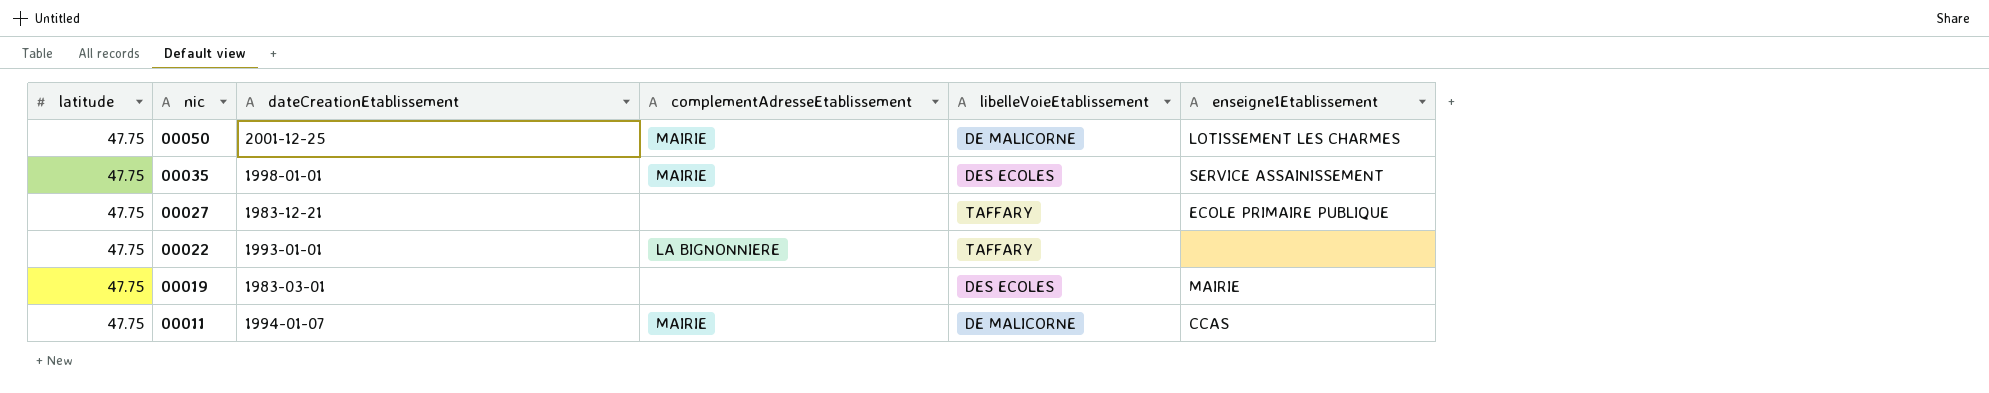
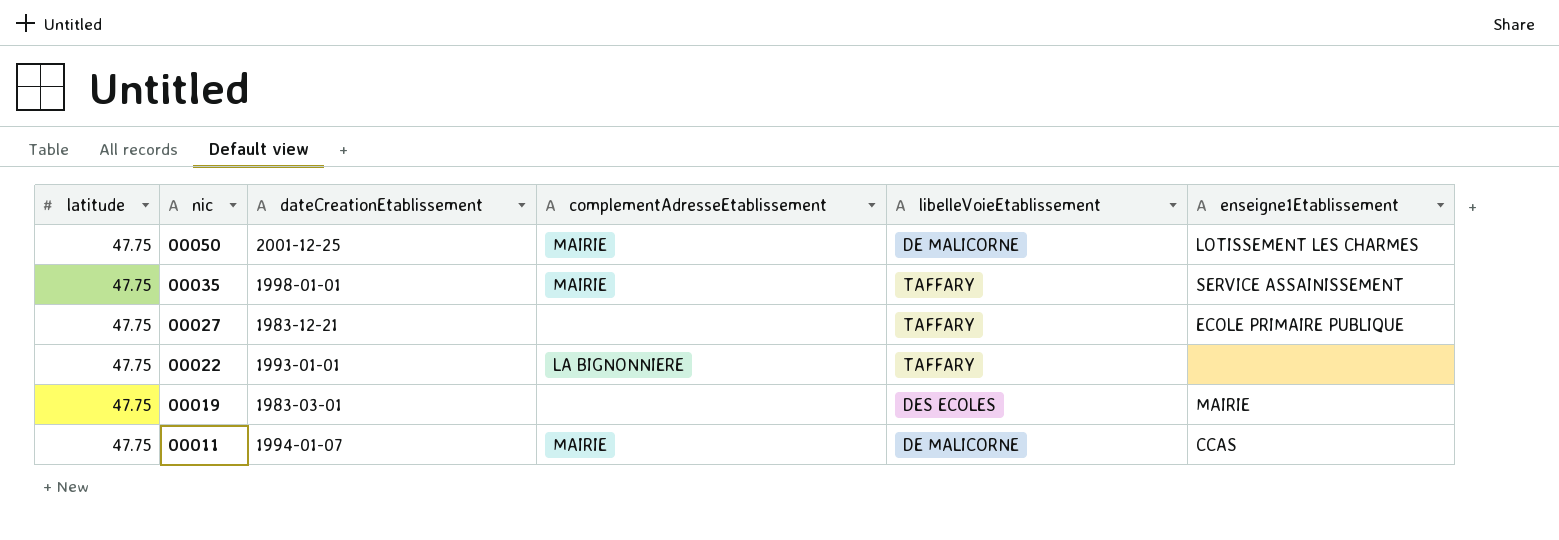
00035 | libelleVoieEtablissement: DES ECOLES -> TAFFARY

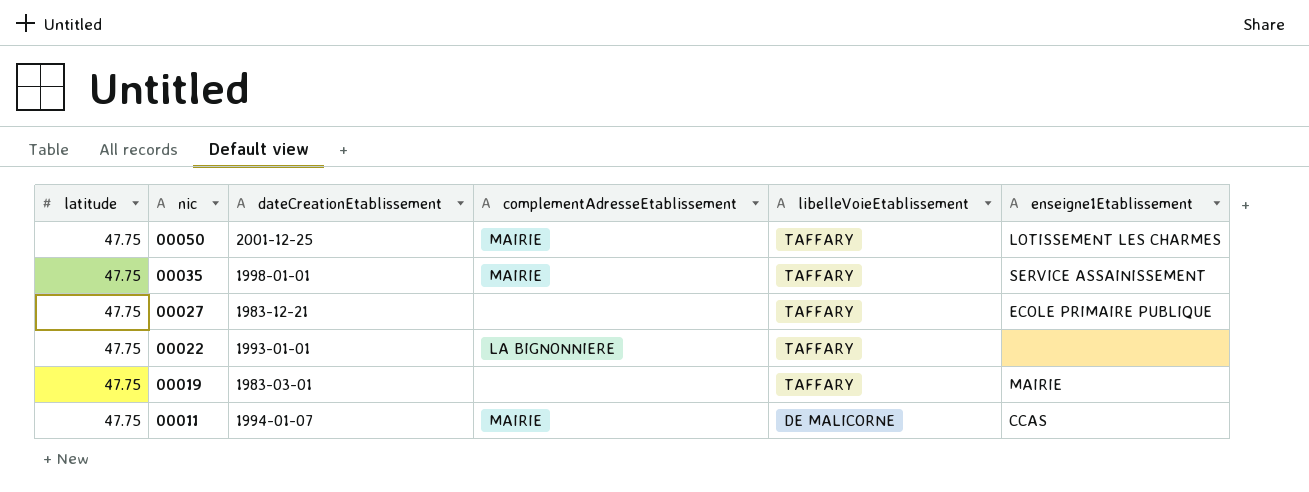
00050 | libelleVoieEtablissement: DE MALICORNE -> TAFFARY
00019 | libelleVoieEtablissement: DES ECOLES -> TAFFARY

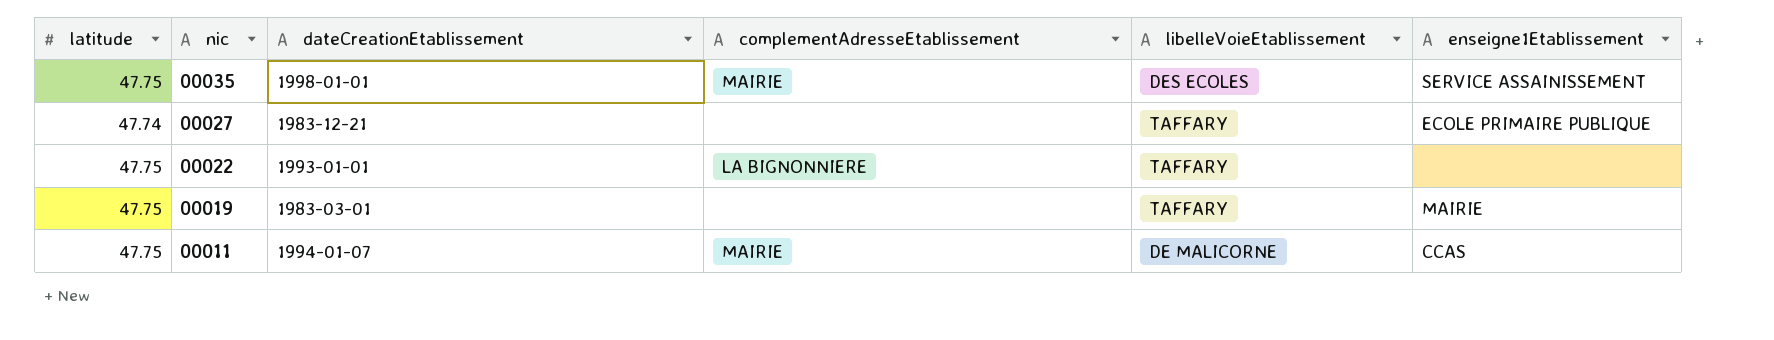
row 00050: 47.75 | 2001-12-25 | MAIRIE | TAFFARY | LOTISSEMENT LES CHARMES -> none
00035 | libelleVoieEtablissement: TAFFARY -> DES ECOLES
00027 | latitude: 47.75 -> 47.74

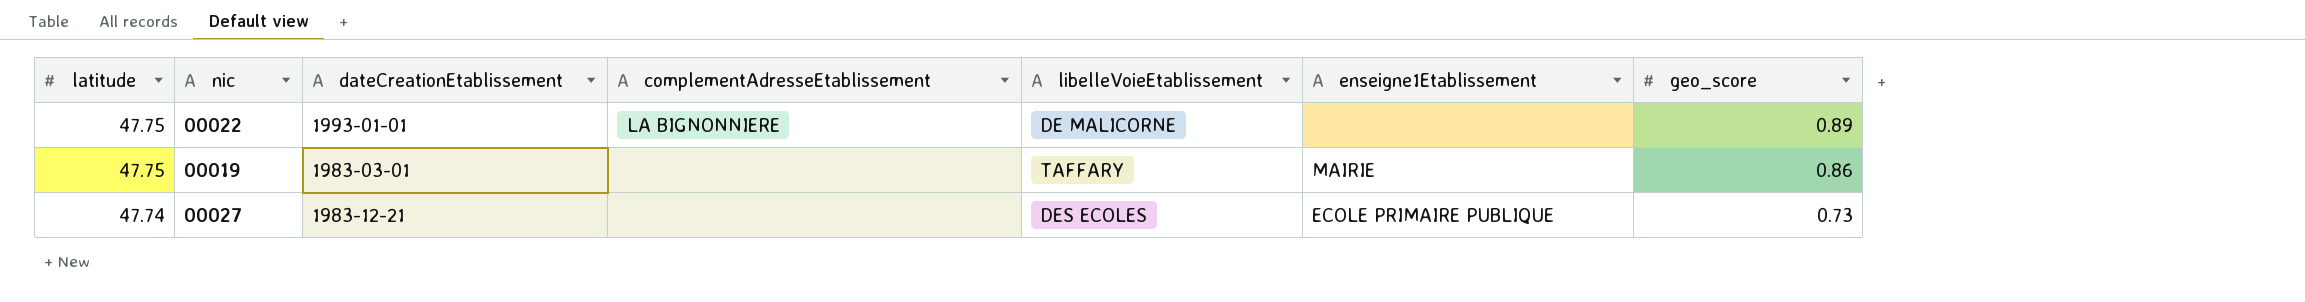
row order: nic descending -> latitude descending
column geo_score | position: none -> 7
row 00035: 47.75 | 1998-01-01 | MAIRIE | DES ECOLES | SERVICE ASSAINISSEMENT -> none
row 00011: 47.75 | 1994-01-07 | MAIRIE | DE MALICORNE | CCAS -> none
00022 | libelleVoieEtablissement: TAFFARY -> DE MALICORNE
00027 | libelleVoieEtablissement: TAFFARY -> DES ECOLES

